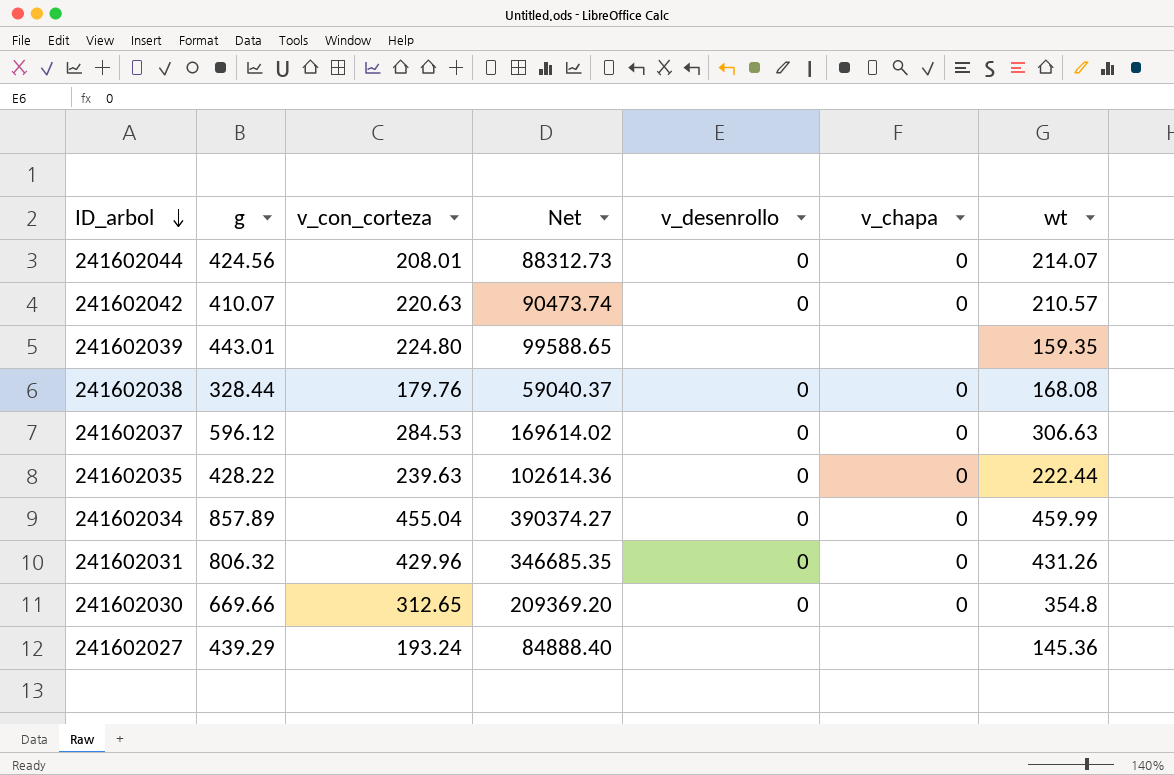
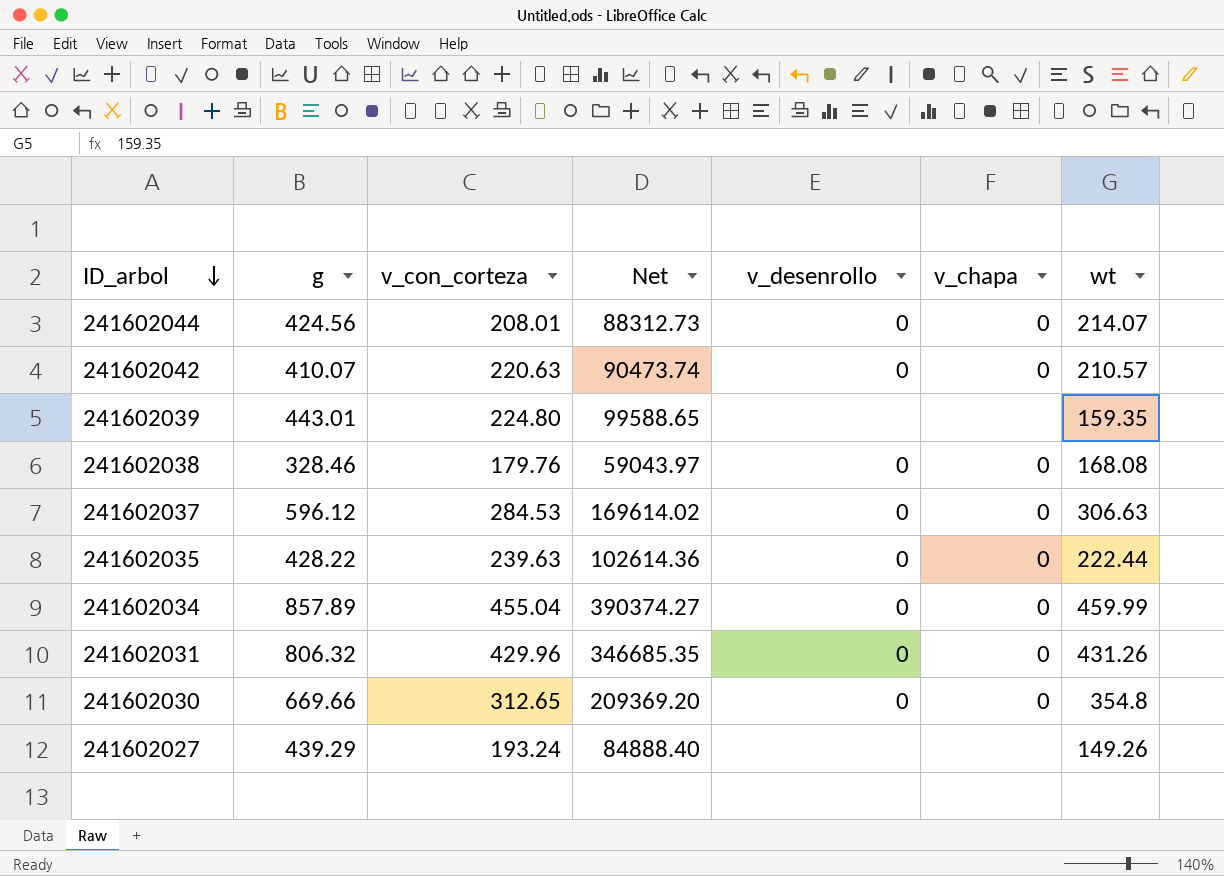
241602038 | g: 328.44 -> 328.46
241602038 | Net: 59040.37 -> 59043.97
241602027 | wt: 145.36 -> 149.26

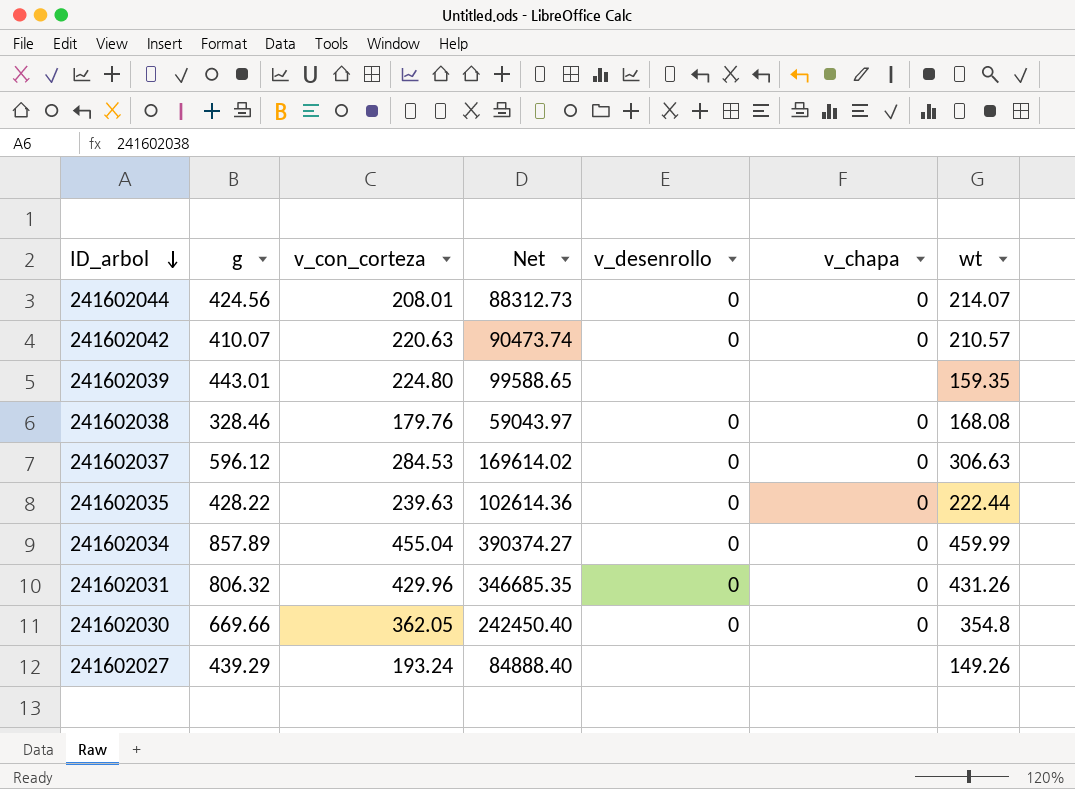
241602030 | v_con_corteza: 312.65 -> 362.05
241602030 | Net: 209369.20 -> 242450.40

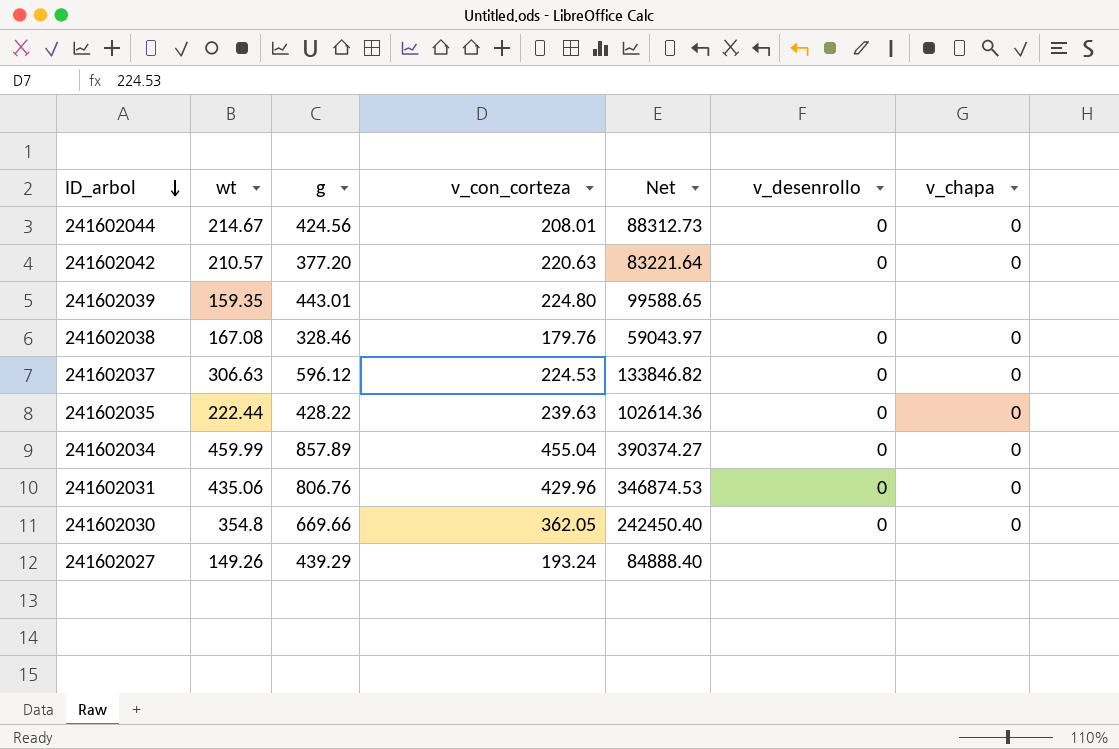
column wt | position: 7 -> 2
241602044 | wt: 214.07 -> 214.67
241602042 | g: 410.07 -> 377.20
241602042 | Net: 90473.74 -> 83221.64
241602038 | wt: 168.08 -> 167.08
241602037 | v_con_corteza: 284.53 -> 224.53
241602037 | Net: 169614.02 -> 133846.82
241602031 | wt: 431.26 -> 435.06
241602031 | g: 806.32 -> 806.76
241602031 | Net: 346685.35 -> 346874.53

